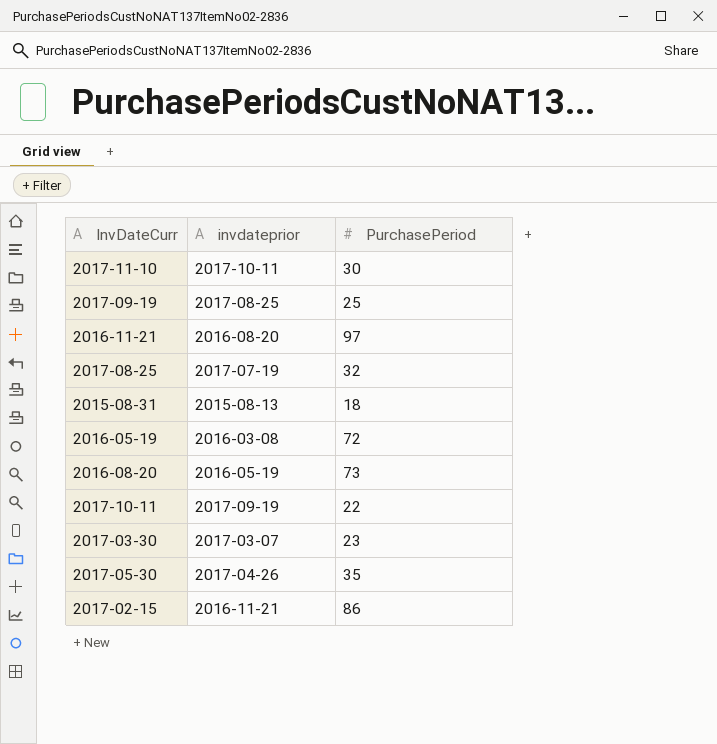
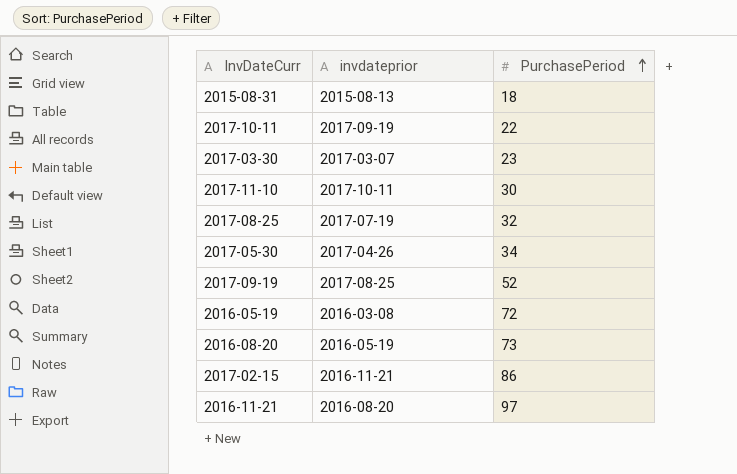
row order: none -> PurchasePeriod ascending
2017-05-30 | PurchasePeriod: 35 -> 34
2017-09-19 | PurchasePeriod: 25 -> 52

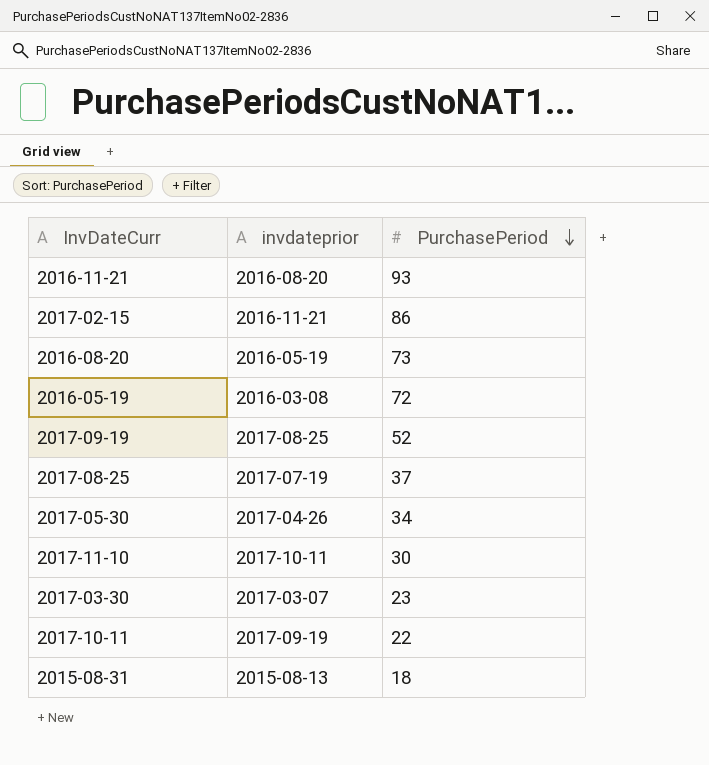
row order: PurchasePeriod ascending -> PurchasePeriod descending
2016-11-21 | PurchasePeriod: 97 -> 93
2017-08-25 | PurchasePeriod: 32 -> 37

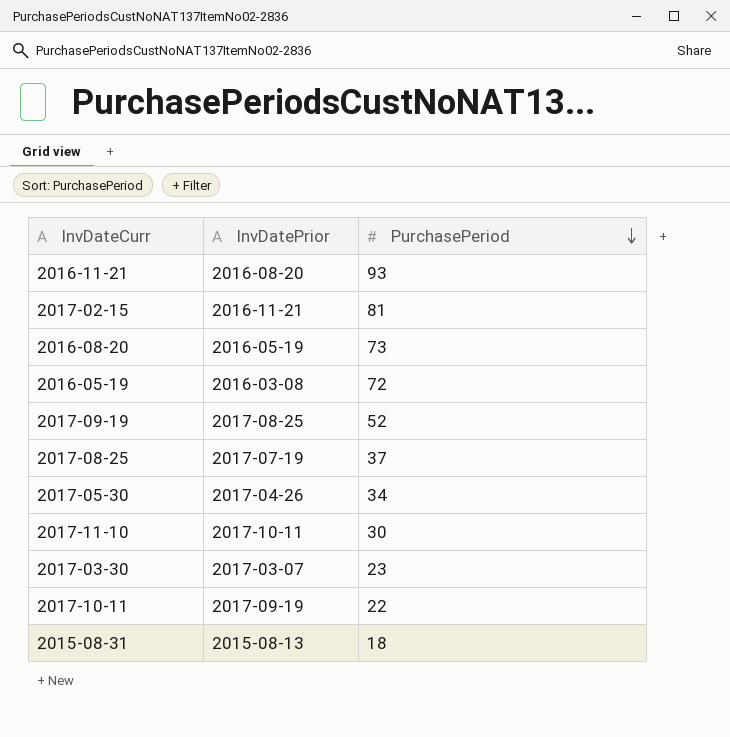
column name: invdateprior -> InvDatePrior
2017-02-15 | PurchasePeriod: 86 -> 81

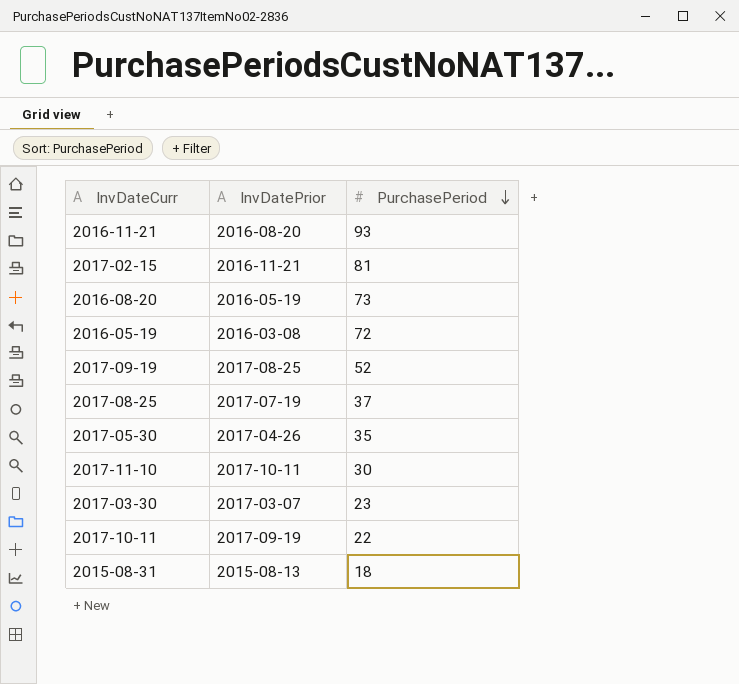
2017-05-30 | PurchasePeriod: 34 -> 35

